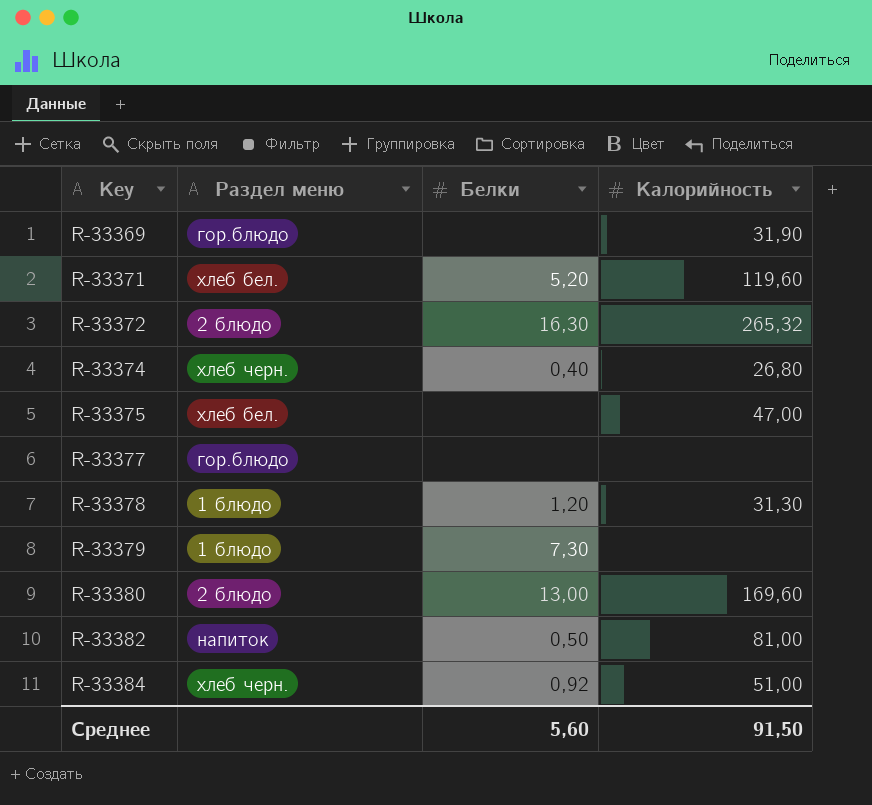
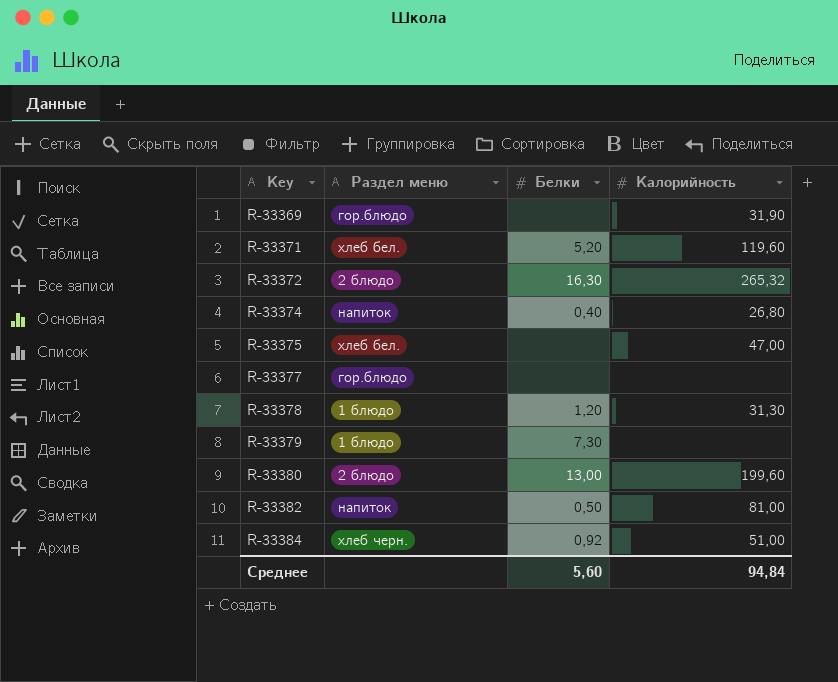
R-33374 | Раздел меню: хлеб черн. -> напиток
R-33380 | Калорийность: 169,60 -> 199,60
Среднее | Калорийность: 91,50 -> 94,84

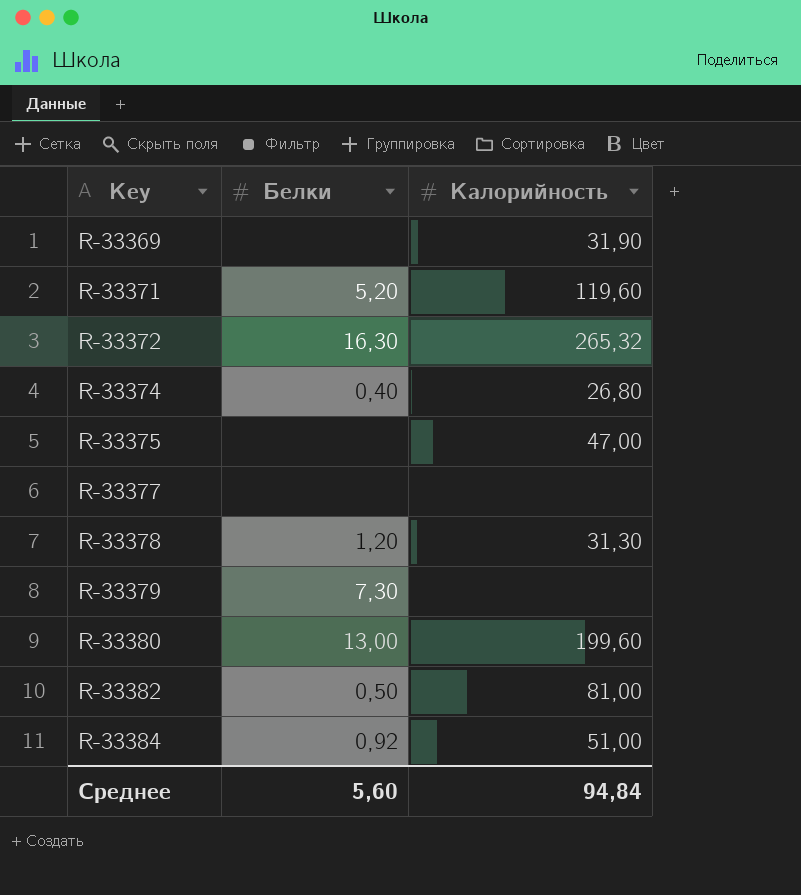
column Раздел меню | position: 2 -> none

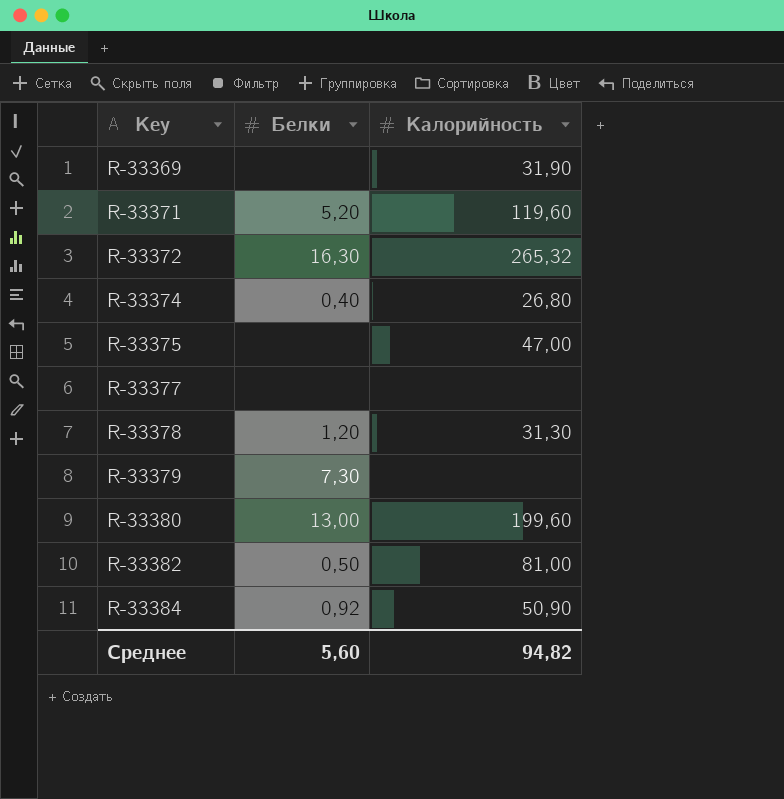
R-33384 | Калорийность: 51,00 -> 50,90
Среднее | Калорийность: 94,84 -> 94,82

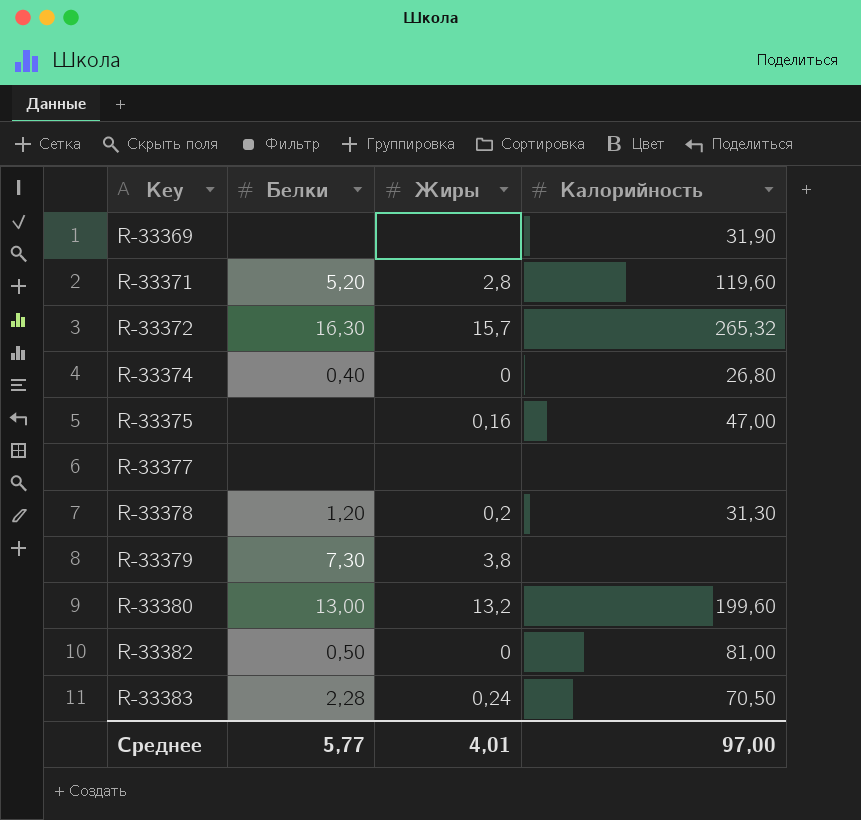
column Жиры | position: none -> 3
row R-33384: 0,92 | 50,90 -> none
row R-33383: none -> 2,28 | 0,24 | 70,50
Среднее | Белки: 5,60 -> 5,77
Среднее | Калорийность: 94,82 -> 97,00

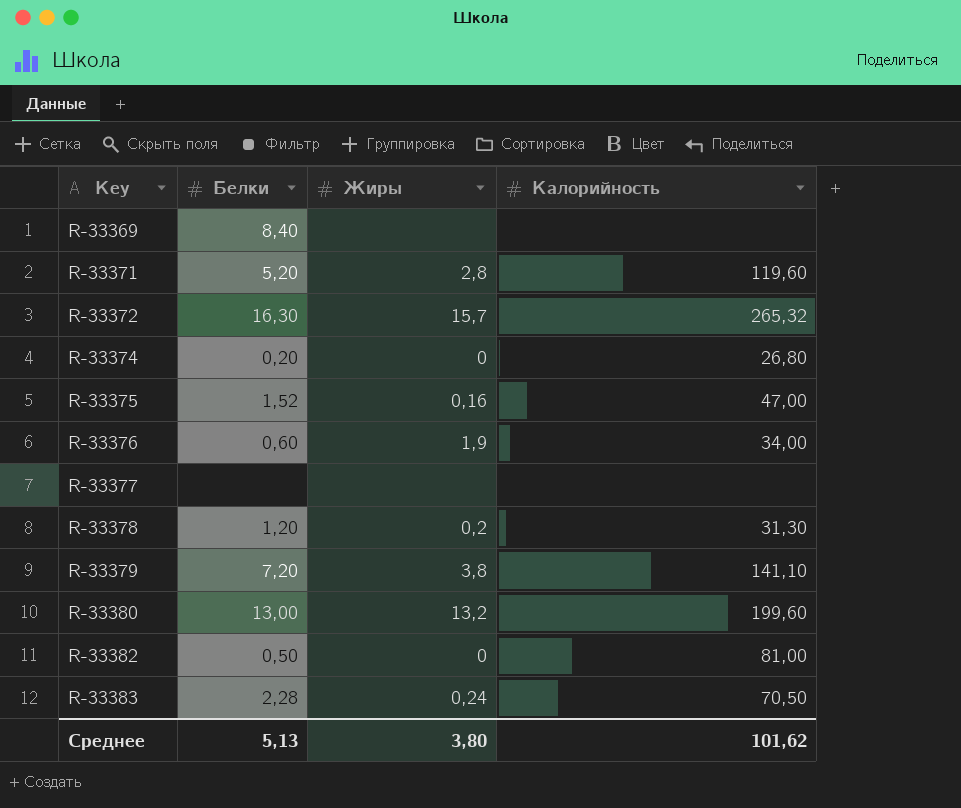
R-33369 | Белки: none -> 8,40
R-33369 | Калорийность: 31,90 -> none
R-33374 | Белки: 0,40 -> 0,20
R-33375 | Белки: none -> 1,52
row R-33376: none -> 0,60 | 1,9 | 34,00
R-33379 | Белки: 7,30 -> 7,20
R-33379 | Калорийность: none -> 141,10
Среднее | Белки: 5,77 -> 5,13
Среднее | Жиры: 4,01 -> 3,80
Среднее | Калорийность: 97,00 -> 101,62

